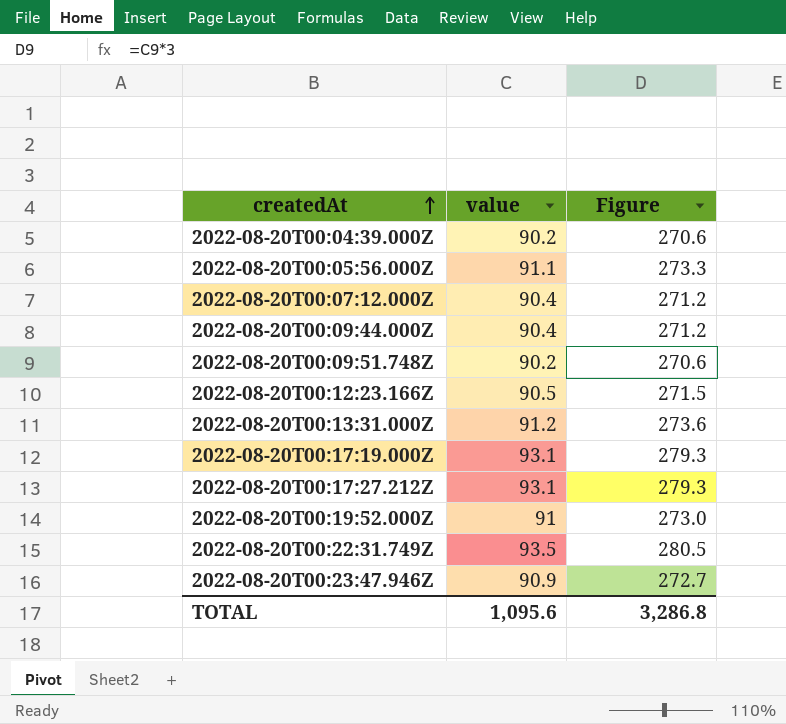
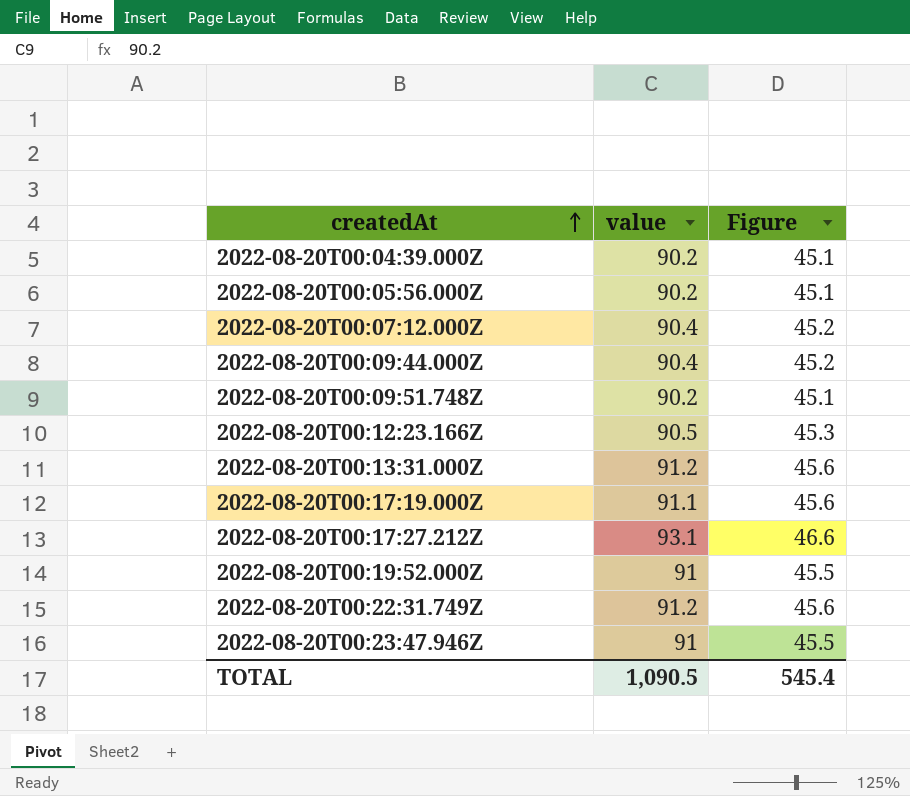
column Figure | formula: [value] * 3 -> [value] * 0.5
2022-08-20T00:05:56.000Z | value: 91.1 -> 90.2
2022-08-20T00:17:19.000Z | value: 93.1 -> 91.1
2022-08-20T00:22:31.749Z | value: 93.5 -> 91.2
2022-08-20T00:23:47.946Z | value: 90.9 -> 91
TOTAL | value: 1,095.6 -> 1,090.5
TOTAL | Figure: 3,286.8 -> 545.4

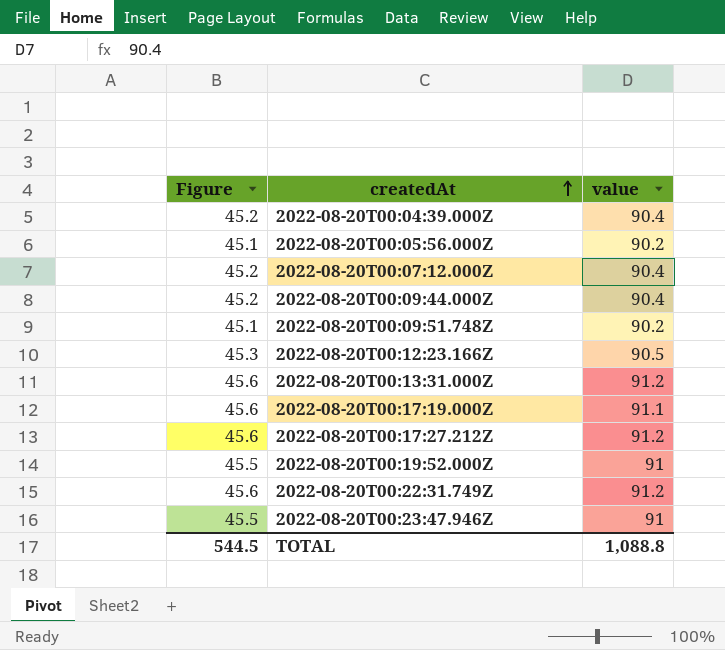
column Figure | position: 3 -> 1
2022-08-20T00:04:39.000Z | Figure: 45.1 -> 45.2
2022-08-20T00:04:39.000Z | value: 90.2 -> 90.4
2022-08-20T00:17:27.212Z | Figure: 46.6 -> 45.6
2022-08-20T00:17:27.212Z | value: 93.1 -> 91.2
TOTAL | Figure: 545.4 -> 544.5
TOTAL | value: 1,090.5 -> 1,088.8

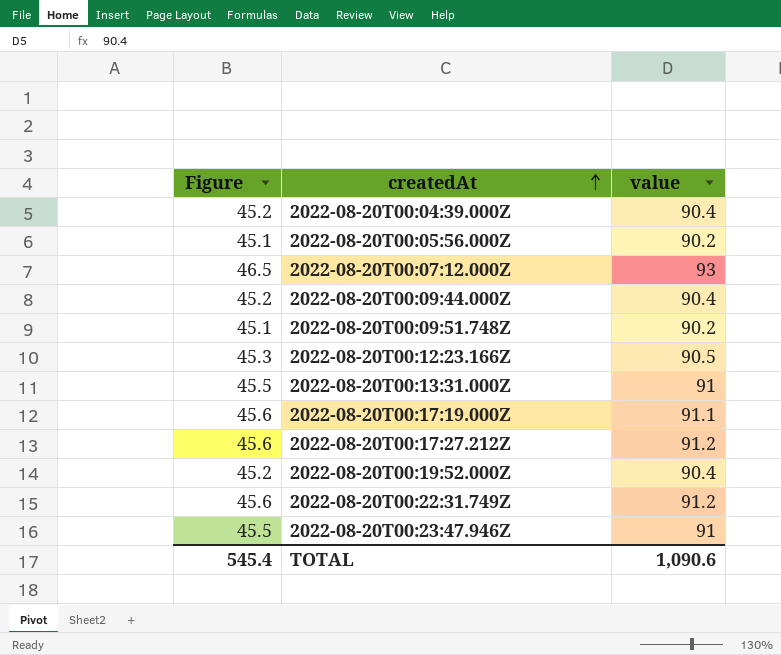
2022-08-20T00:07:12.000Z | Figure: 45.2 -> 46.5
2022-08-20T00:07:12.000Z | value: 90.4 -> 93
2022-08-20T00:13:31.000Z | Figure: 45.6 -> 45.5
2022-08-20T00:13:31.000Z | value: 91.2 -> 91
2022-08-20T00:19:52.000Z | Figure: 45.5 -> 45.2
2022-08-20T00:19:52.000Z | value: 91 -> 90.4
TOTAL | Figure: 544.5 -> 545.4
TOTAL | value: 1,088.8 -> 1,090.6

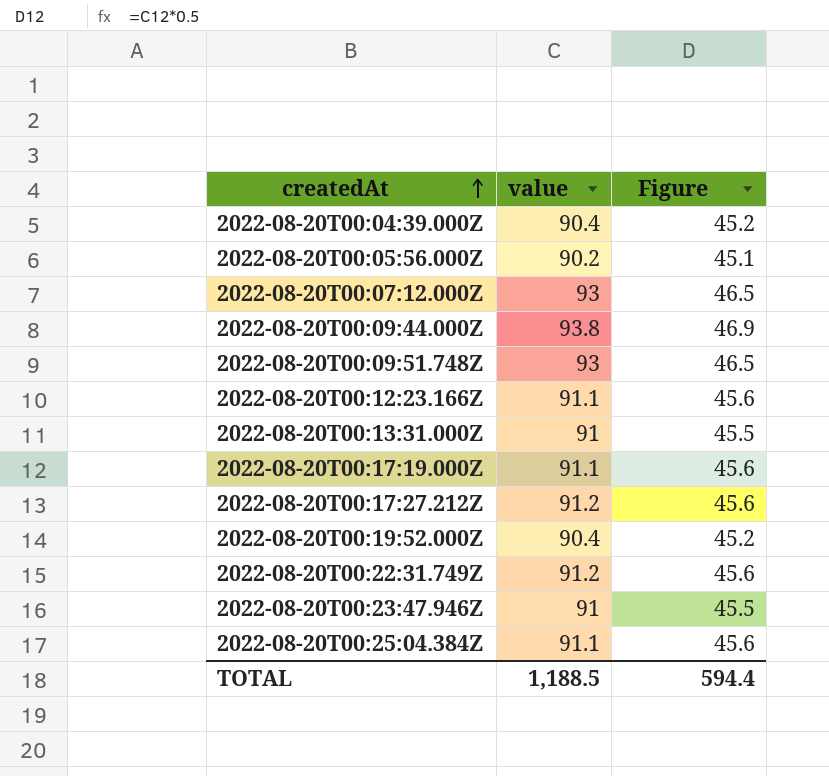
column Figure | position: 1 -> 3
2022-08-20T00:09:44.000Z | value: 90.4 -> 93.8
2022-08-20T00:09:44.000Z | Figure: 45.2 -> 46.9
2022-08-20T00:09:51.748Z | value: 90.2 -> 93
2022-08-20T00:09:51.748Z | Figure: 45.1 -> 46.5
2022-08-20T00:12:23.166Z | value: 90.5 -> 91.1
2022-08-20T00:12:23.166Z | Figure: 45.3 -> 45.6
row 2022-08-20T00:25:04.384Z: none -> 91.1 | 45.6
TOTAL | value: 1,090.6 -> 1,188.5
TOTAL | Figure: 545.4 -> 594.4

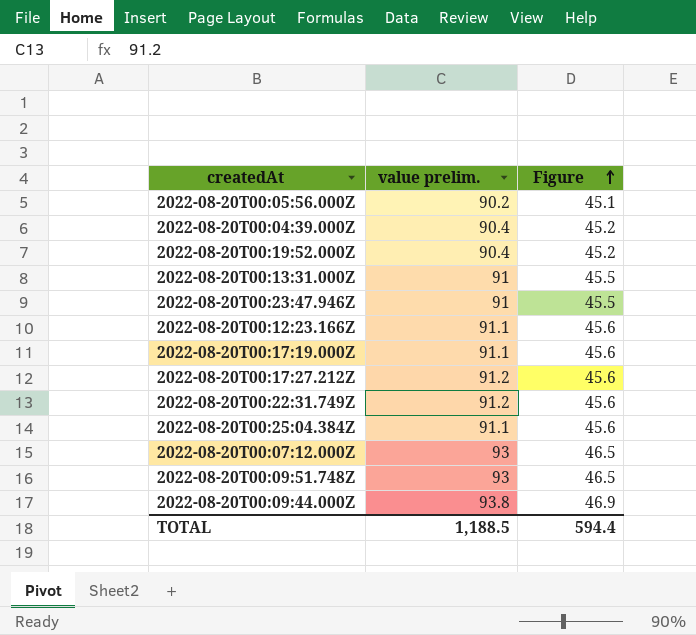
row order: createdAt ascending -> Figure ascending
column name: value -> value prelim.

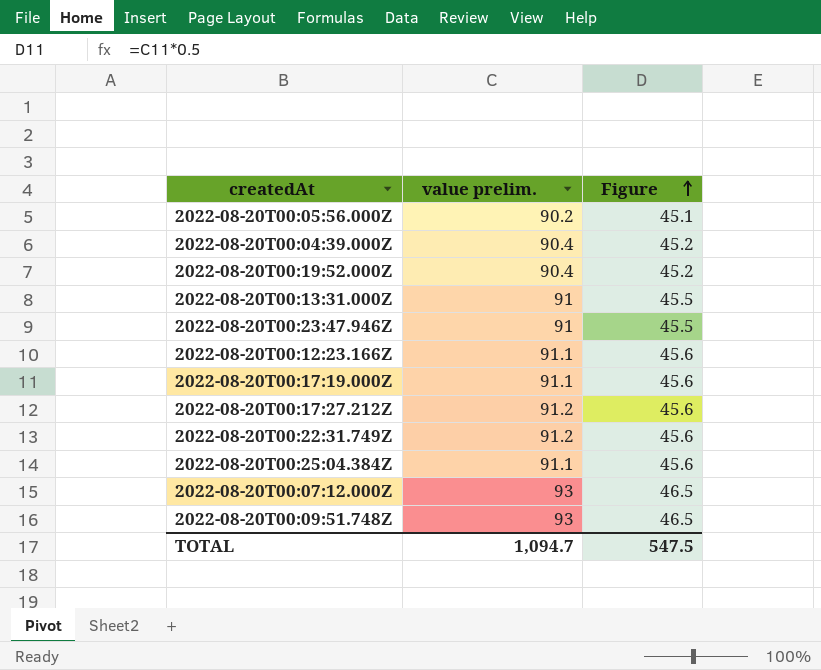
row 2022-08-20T00:09:44.000Z: 93.8 | 46.9 -> none
TOTAL | value prelim.: 1,188.5 -> 1,094.7
TOTAL | Figure: 594.4 -> 547.5

